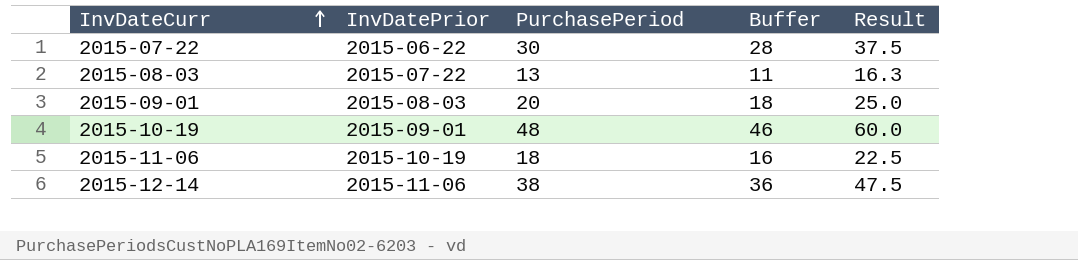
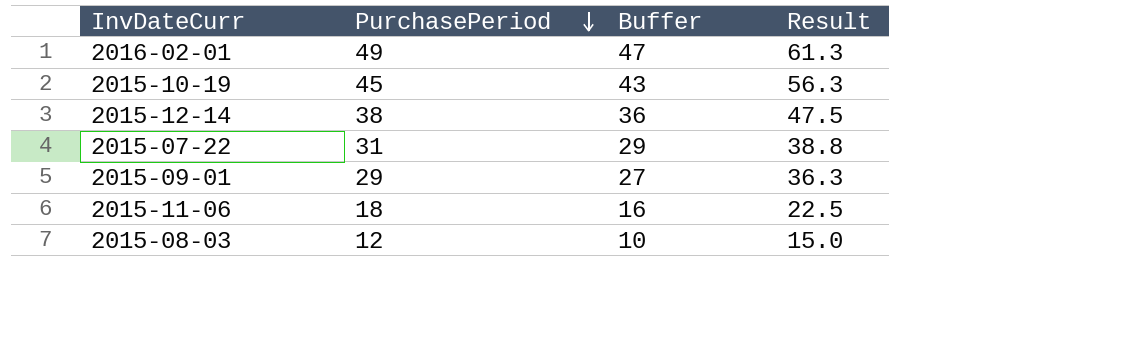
row order: InvDateCurr ascending -> PurchasePeriod descending
column InvDatePrior | position: 2 -> none
row 2016-02-01: none -> 49 | 47 | 61.3
2015-10-19 | PurchasePeriod: 48 -> 45
2015-10-19 | Buffer: 46 -> 43
2015-10-19 | Result: 60.0 -> 56.3
2015-07-22 | PurchasePeriod: 30 -> 31
2015-07-22 | Buffer: 28 -> 29
2015-07-22 | Result: 37.5 -> 38.8
2015-09-01 | PurchasePeriod: 20 -> 29
2015-09-01 | Buffer: 18 -> 27
2015-09-01 | Result: 25.0 -> 36.3
2015-08-03 | PurchasePeriod: 13 -> 12
2015-08-03 | Buffer: 11 -> 10
2015-08-03 | Result: 16.3 -> 15.0

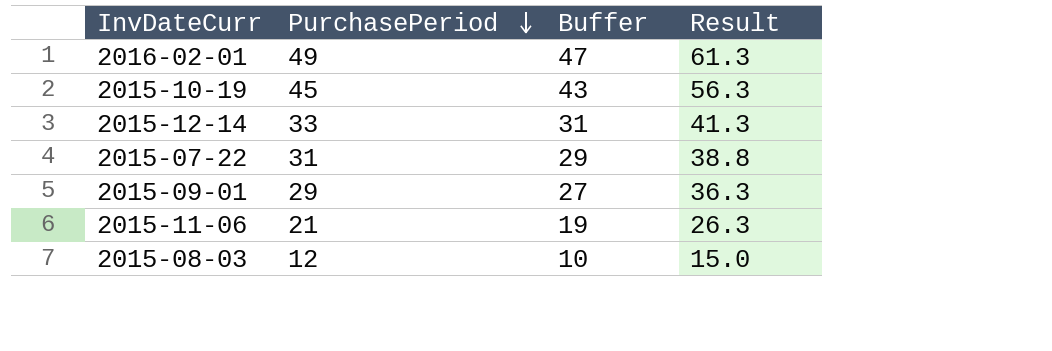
2015-12-14 | PurchasePeriod: 38 -> 33
2015-12-14 | Buffer: 36 -> 31
2015-12-14 | Result: 47.5 -> 41.3
2015-11-06 | PurchasePeriod: 18 -> 21
2015-11-06 | Buffer: 16 -> 19
2015-11-06 | Result: 22.5 -> 26.3

